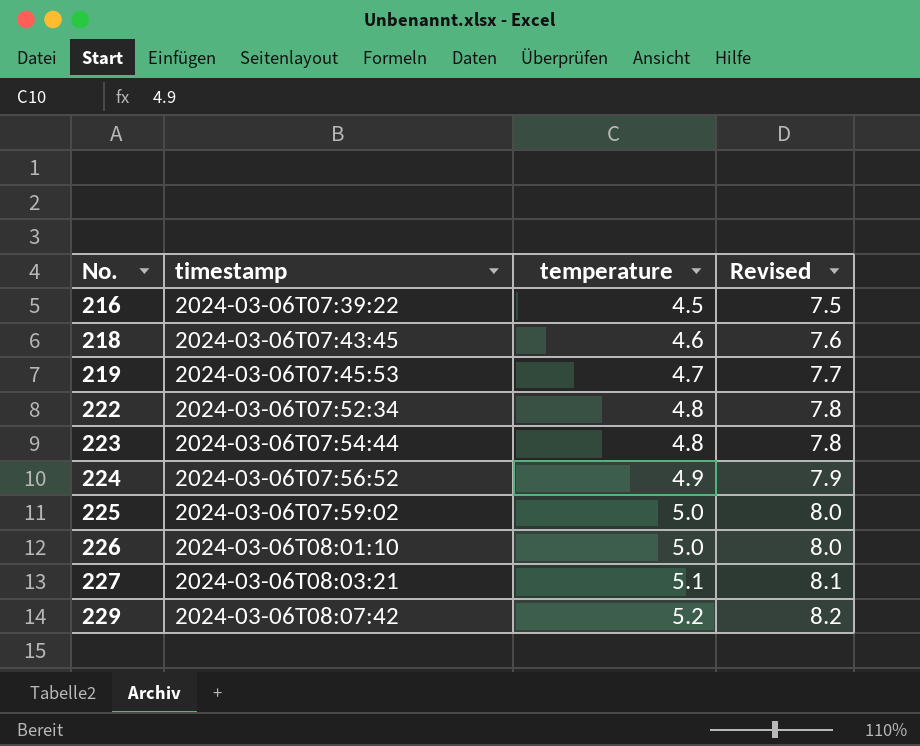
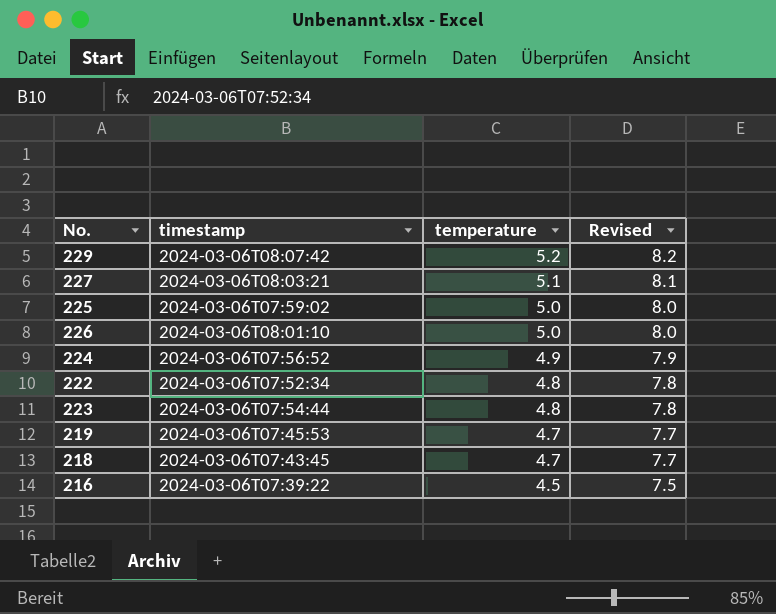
row order: No. ascending -> temperature descending
218 | temperature: 4.6 -> 4.7
218 | Revised: 7.6 -> 7.7

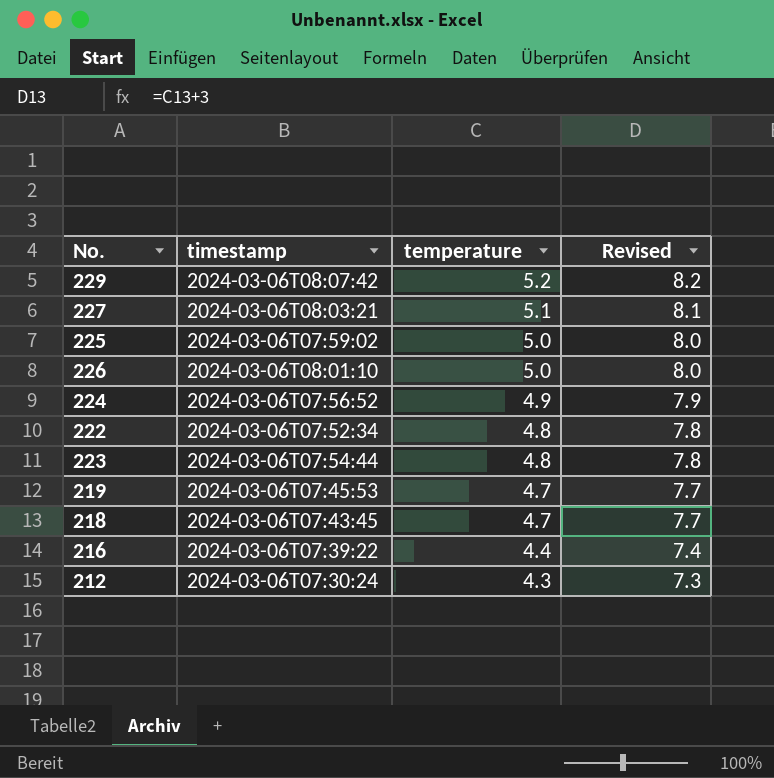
216 | temperature: 4.5 -> 4.4
216 | Revised: 7.5 -> 7.4
row 212: none -> 2024-03-06T07:30:24 | 4.3 | 7.3

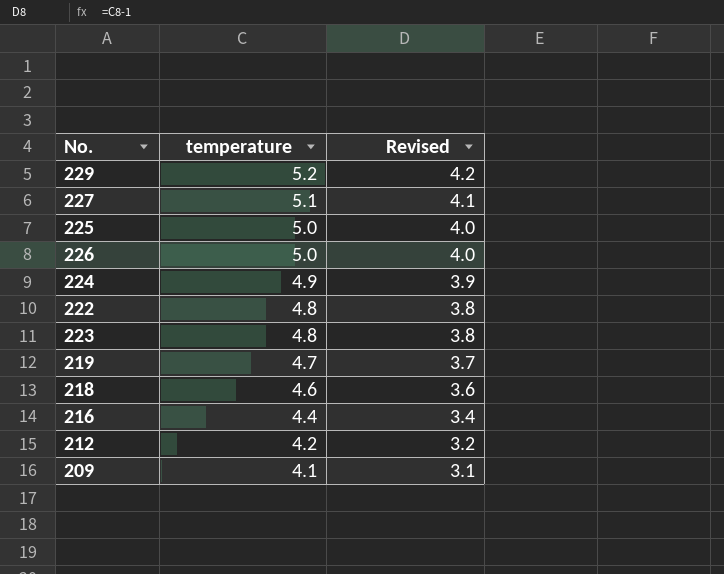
column timestamp | position: 2 -> none
column Revised | formula: [temperature] + 3 -> [temperature] - 1
218 | temperature: 4.7 -> 4.6
212 | temperature: 4.3 -> 4.2
row 209: none -> 4.1 | 3.1

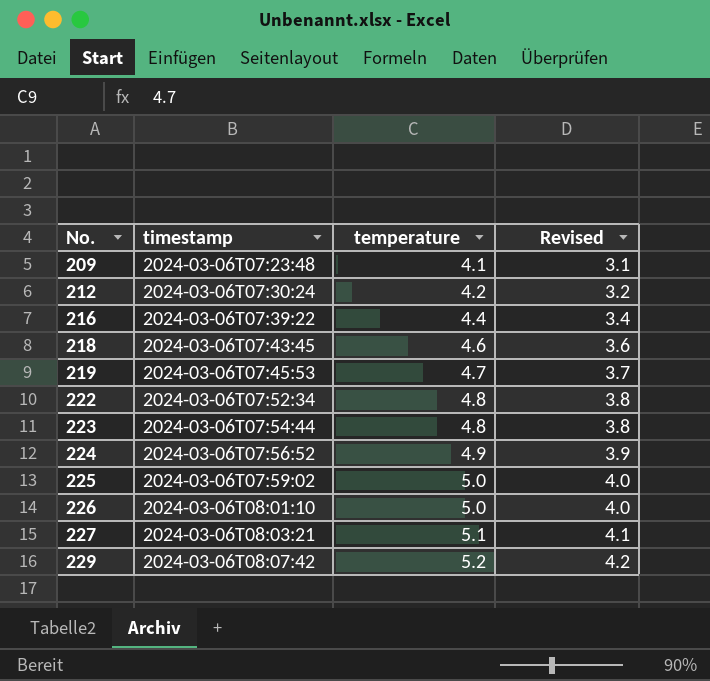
row order: temperature descending -> No. ascending
column timestamp | position: none -> 2

